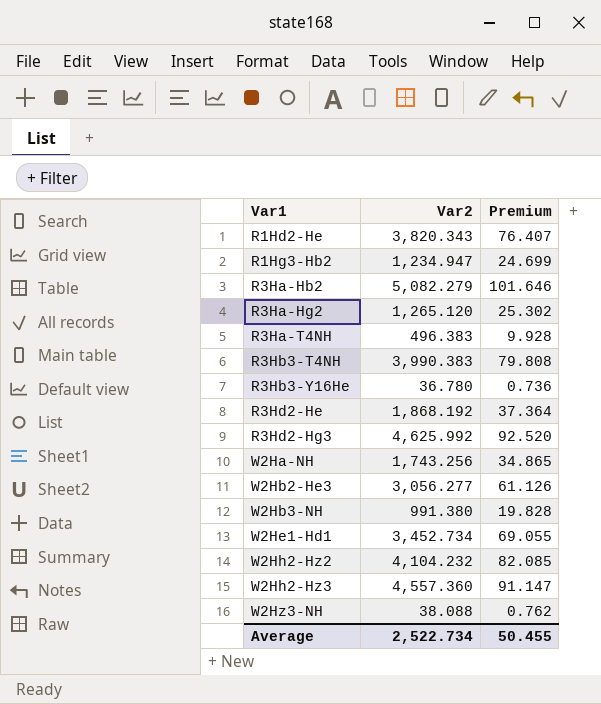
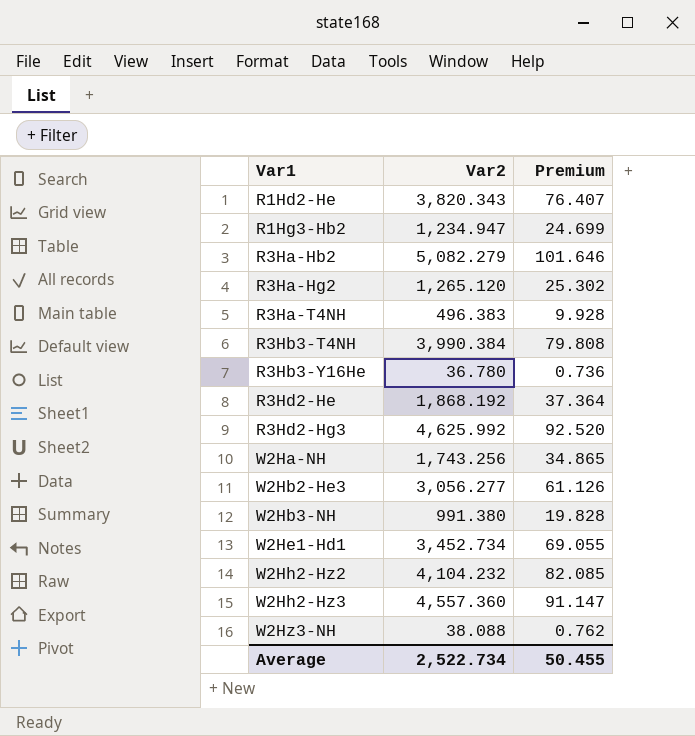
R3Hb3-T4NH | Var2: 3,990.383 -> 3,990.384

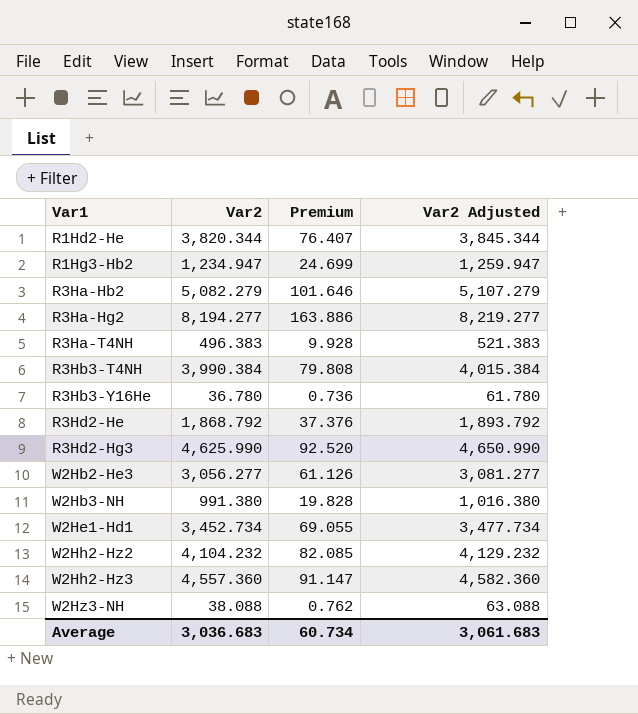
column Var2 Adjusted | formula: none -> [Var2] + 25
row W2Ha-NH: 1,743.256 | 34.865 -> none
R1Hd2-He | Var2: 3,820.343 -> 3,820.344
R3Ha-Hg2 | Var2: 1,265.120 -> 8,194.277
R3Ha-Hg2 | Premium: 25.302 -> 163.886
R3Hd2-He | Var2: 1,868.192 -> 1,868.792
R3Hd2-He | Premium: 37.364 -> 37.376
R3Hd2-Hg3 | Var2: 4,625.992 -> 4,625.990
Average | Var2: 2,522.734 -> 3,036.683
Average | Premium: 50.455 -> 60.734

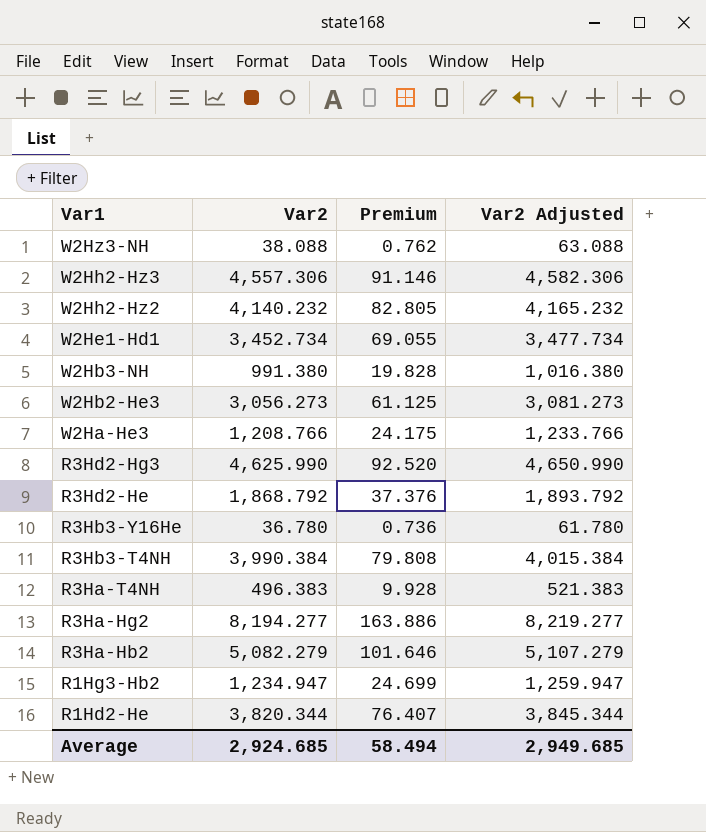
row order: Var1 ascending -> Var1 descending
W2Hh2-Hz3 | Var2: 4,557.360 -> 4,557.306
W2Hh2-Hz3 | Premium: 91.147 -> 91.146
W2Hh2-Hz3 | Var2 Adjusted: 4,582.360 -> 4,582.306
W2Hh2-Hz2 | Var2: 4,104.232 -> 4,140.232
W2Hh2-Hz2 | Premium: 82.085 -> 82.805
W2Hh2-Hz2 | Var2 Adjusted: 4,129.232 -> 4,165.232
W2Hb2-He3 | Var2: 3,056.277 -> 3,056.273
W2Hb2-He3 | Premium: 61.126 -> 61.125
W2Hb2-He3 | Var2 Adjusted: 3,081.277 -> 3,081.273
row W2Ha-He3: none -> 1,208.766 | 24.175 | 1,233.766
Average | Var2: 3,036.683 -> 2,924.685
Average | Premium: 60.734 -> 58.494
Average | Var2 Adjusted: 3,061.683 -> 2,949.685

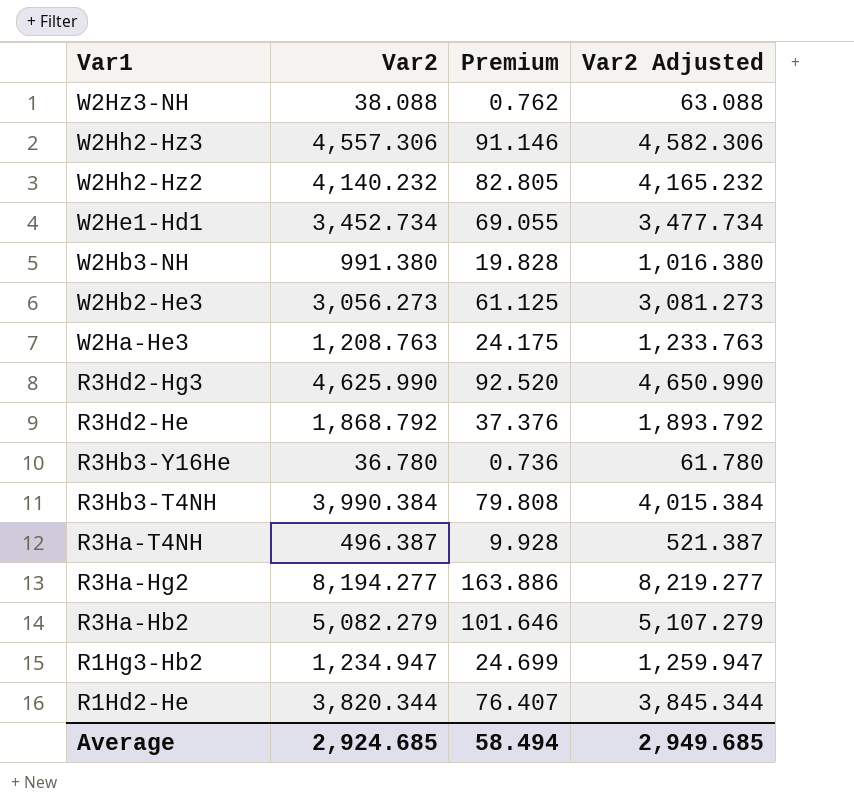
W2Ha-He3 | Var2: 1,208.766 -> 1,208.763
W2Ha-He3 | Var2 Adjusted: 1,233.766 -> 1,233.763
R3Ha-T4NH | Var2: 496.383 -> 496.387
R3Ha-T4NH | Var2 Adjusted: 521.383 -> 521.387

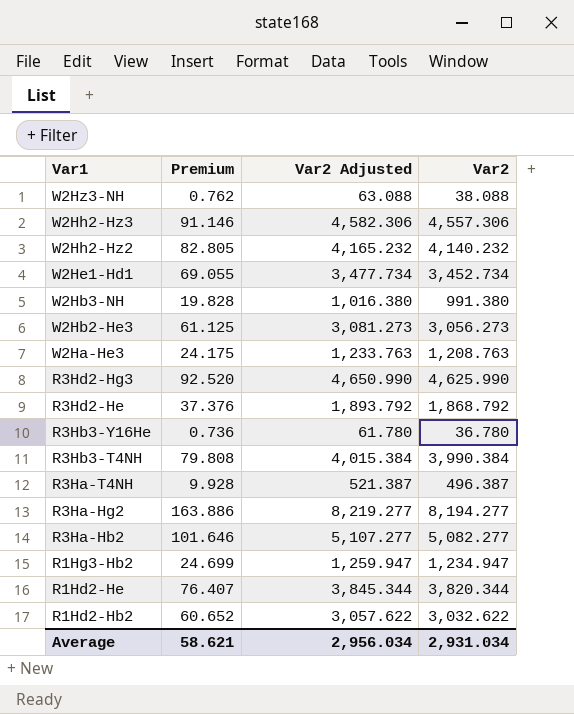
column Var2 | position: 2 -> 4
R3Ha-Hb2 | Var2 Adjusted: 5,107.279 -> 5,107.277
R3Ha-Hb2 | Var2: 5,082.279 -> 5,082.277
row R1Hd2-Hb2: none -> 60.652 | 3,057.622 | 3,032.622
Average | Premium: 58.494 -> 58.621
Average | Var2 Adjusted: 2,949.685 -> 2,956.034
Average | Var2: 2,924.685 -> 2,931.034

